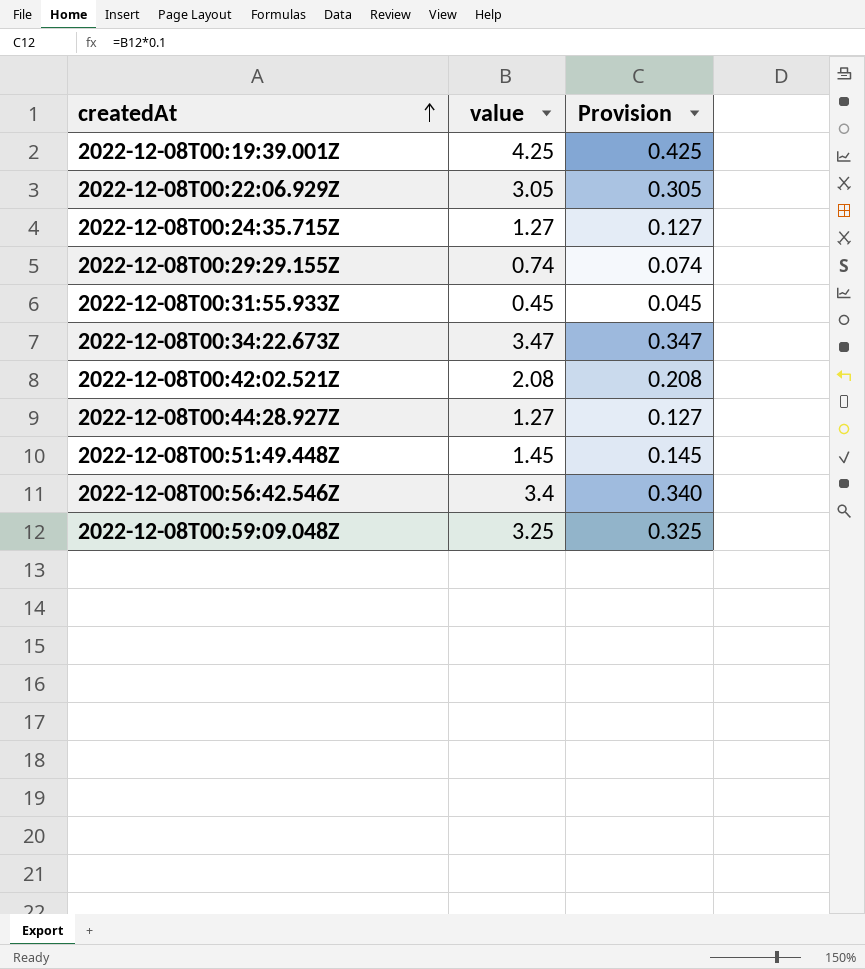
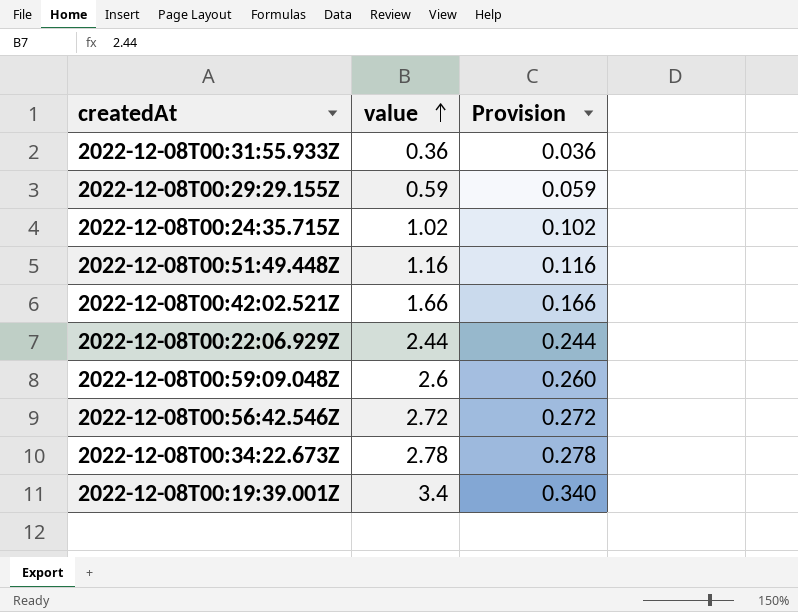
row order: createdAt ascending -> value ascending
row 2022-12-08T00:44:28.927Z: 1.27 | 0.127 -> none
2022-12-08T00:31:55.933Z | value: 0.45 -> 0.36
2022-12-08T00:31:55.933Z | Provision: 0.045 -> 0.036
2022-12-08T00:29:29.155Z | value: 0.74 -> 0.59
2022-12-08T00:29:29.155Z | Provision: 0.074 -> 0.059
2022-12-08T00:24:35.715Z | value: 1.27 -> 1.02
2022-12-08T00:24:35.715Z | Provision: 0.127 -> 0.102
2022-12-08T00:51:49.448Z | value: 1.45 -> 1.16
2022-12-08T00:51:49.448Z | Provision: 0.145 -> 0.116
2022-12-08T00:42:02.521Z | value: 2.08 -> 1.66
2022-12-08T00:42:02.521Z | Provision: 0.208 -> 0.166
2022-12-08T00:22:06.929Z | value: 3.05 -> 2.44
2022-12-08T00:22:06.929Z | Provision: 0.305 -> 0.244
2022-12-08T00:59:09.048Z | value: 3.25 -> 2.6
2022-12-08T00:59:09.048Z | Provision: 0.325 -> 0.260
2022-12-08T00:56:42.546Z | value: 3.4 -> 2.72
2022-12-08T00:56:42.546Z | Provision: 0.340 -> 0.272
2022-12-08T00:34:22.673Z | value: 3.47 -> 2.78
2022-12-08T00:34:22.673Z | Provision: 0.347 -> 0.278
2022-12-08T00:19:39.001Z | value: 4.25 -> 3.4
2022-12-08T00:19:39.001Z | Provision: 0.425 -> 0.340

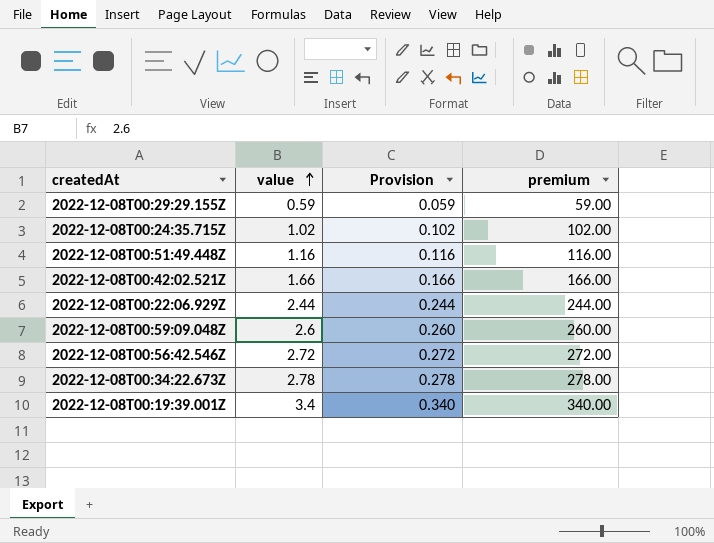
column premium | formula: none -> [value] * 100
row 2022-12-08T00:31:55.933Z: 0.36 | 0.036 -> none

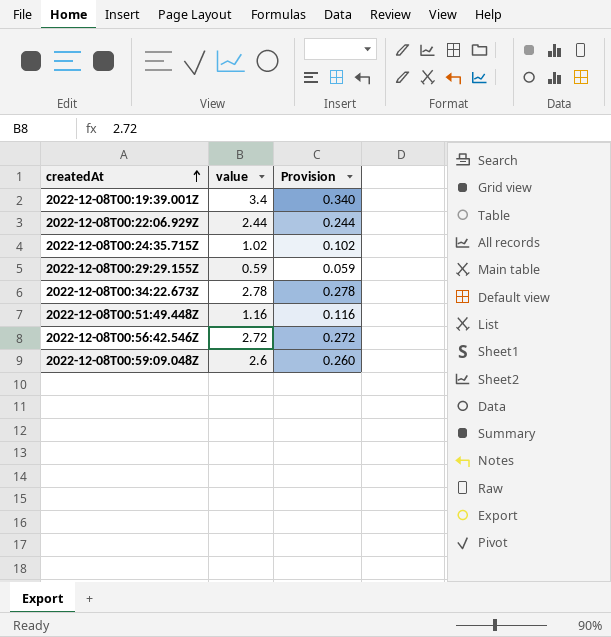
row order: value ascending -> createdAt ascending
column premium | formula: [value] * 100 -> none
row 2022-12-08T00:42:02.521Z: 1.66 | 0.166 | 166.00 -> none

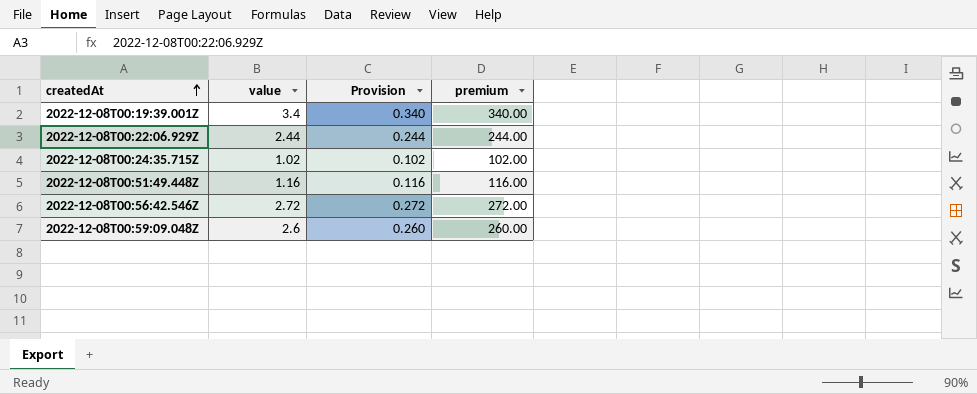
column premium | formula: none -> [value] * 100
row 2022-12-08T00:29:29.155Z: 0.59 | 0.059 -> none
row 2022-12-08T00:34:22.673Z: 2.78 | 0.278 -> none

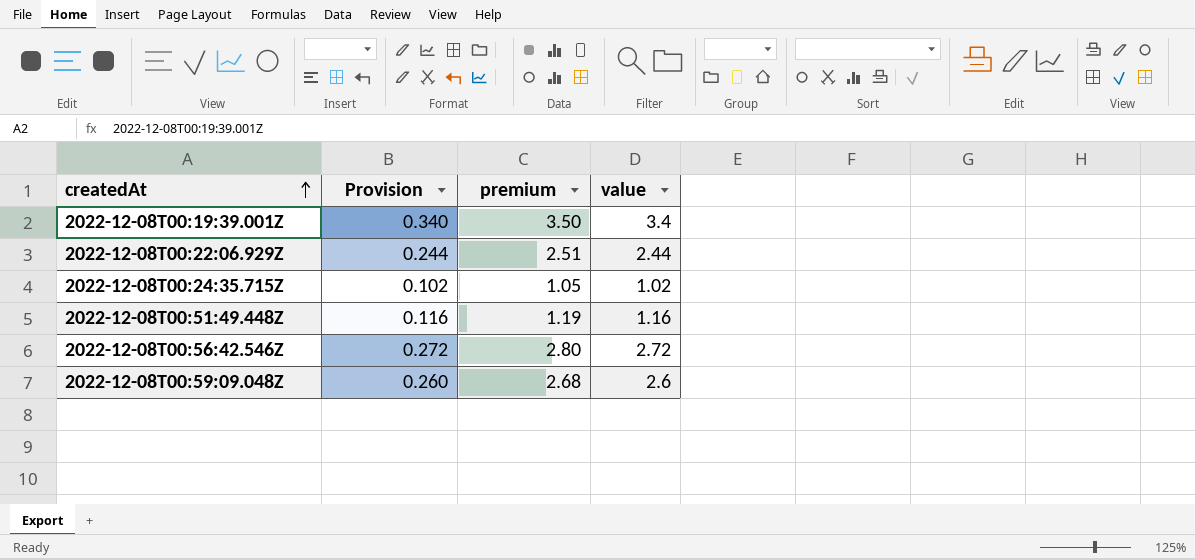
column premium | formula: [value] * 100 -> [value] * 1.03
column value | position: 2 -> 4

